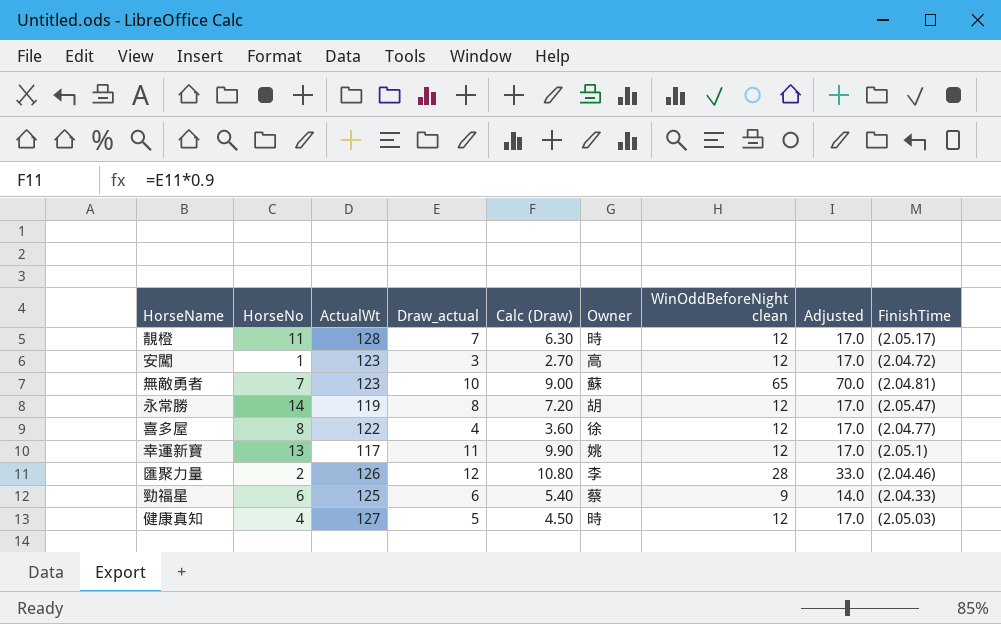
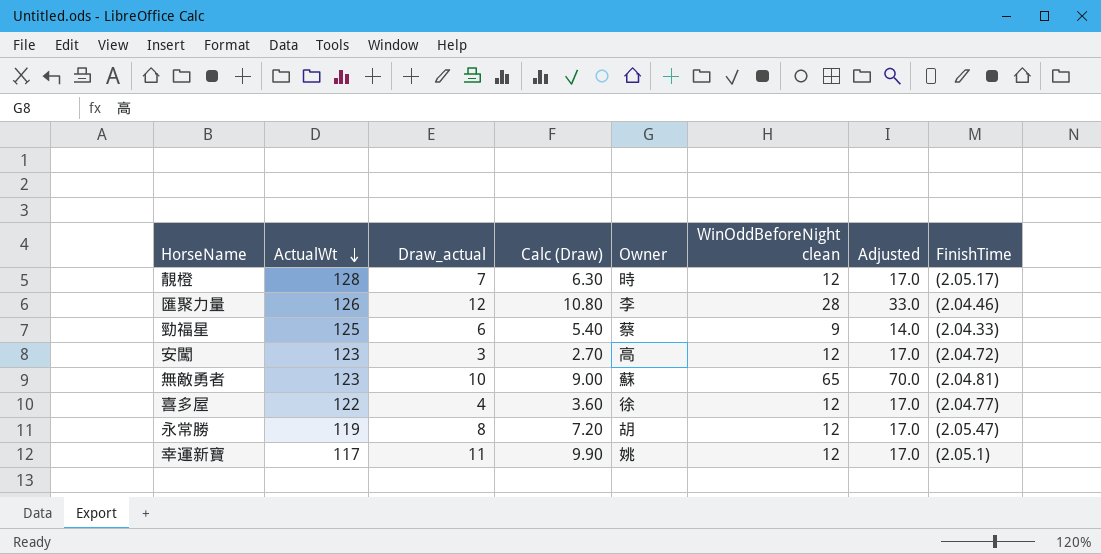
row order: none -> ActualWt descending
column HorseNo | position: 2 -> none
row 健康真知: 4 | 127 | 5 | 4.50 | 時 | 12 | 17.0 | (2.05.03) -> none

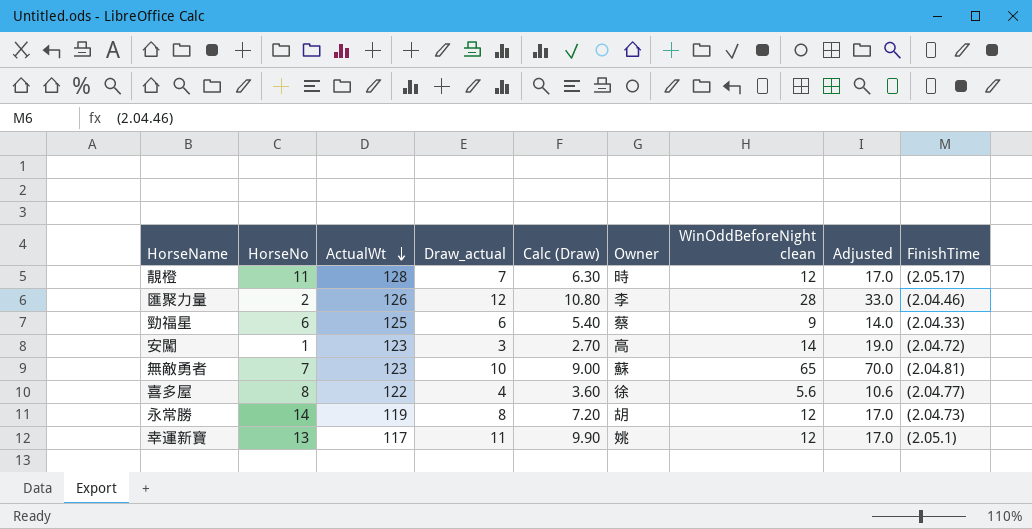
column HorseNo | position: none -> 2
安闖 | WinOddBeforeNight clean: 12 -> 14
安闖 | Adjusted: 17.0 -> 19.0
喜多屋 | WinOddBeforeNight clean: 12 -> 5.6
喜多屋 | Adjusted: 17.0 -> 10.6
永常勝 | FinishTime: (2.05.47) -> (2.04.73)

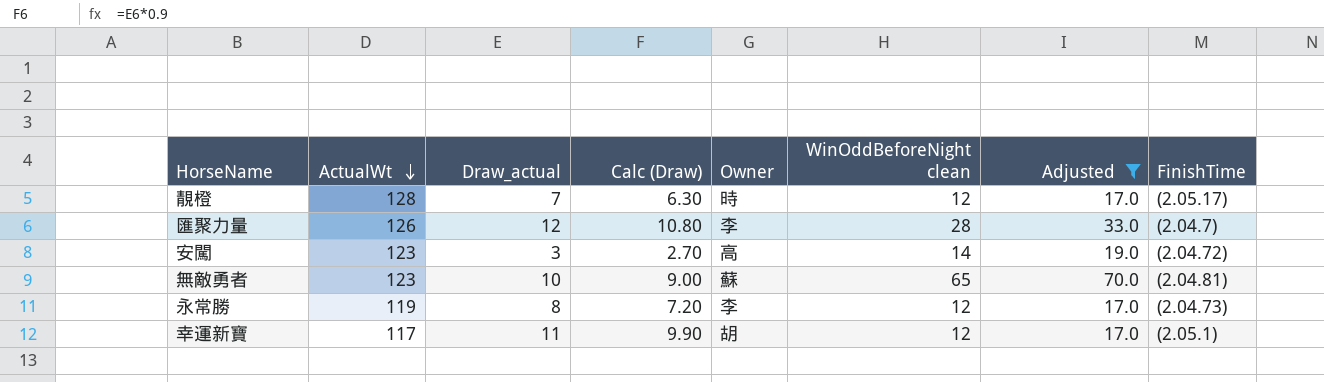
filter: none -> Adjusted >= 17.0
column HorseNo | position: 2 -> none
匯聚力量 | FinishTime: (2.04.46) -> (2.04.7)
永常勝 | Owner: 胡 -> 李
幸運新寶 | Owner: 姚 -> 胡

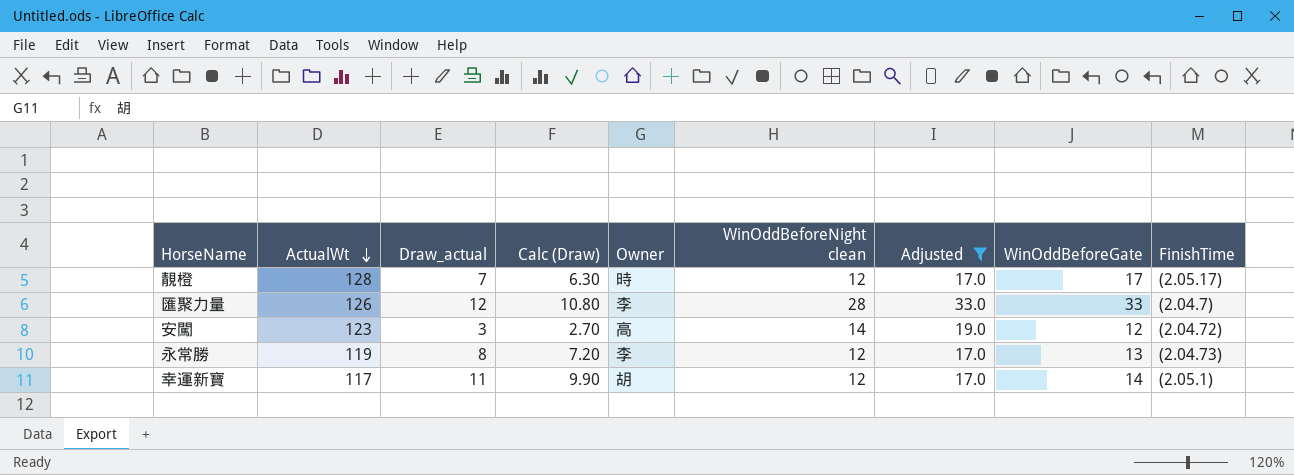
column WinOddBeforeGate | position: none -> 8
row 無敵勇者: 123 | 10 | 9.00 | 蘇 | 65 | 70.0 | (2.04.81) -> none

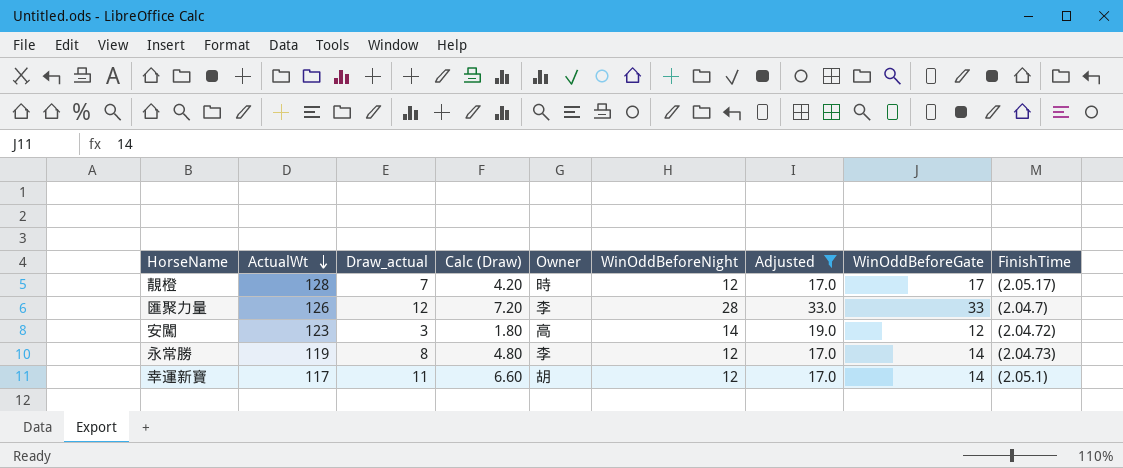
column Calc (Draw) | formula: [Draw_actual] * 0.9 -> [Draw_actual] * 0.6
column name: WinOddBeforeNight clean -> WinOddBeforeNight
永常勝 | WinOddBeforeGate: 13 -> 14

